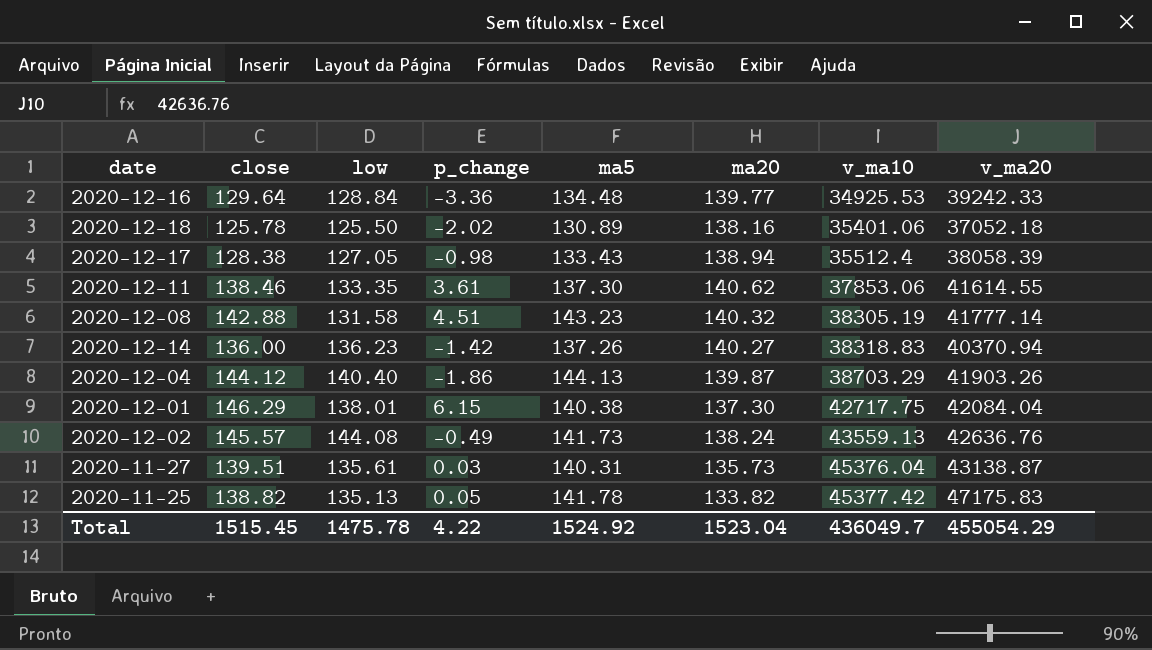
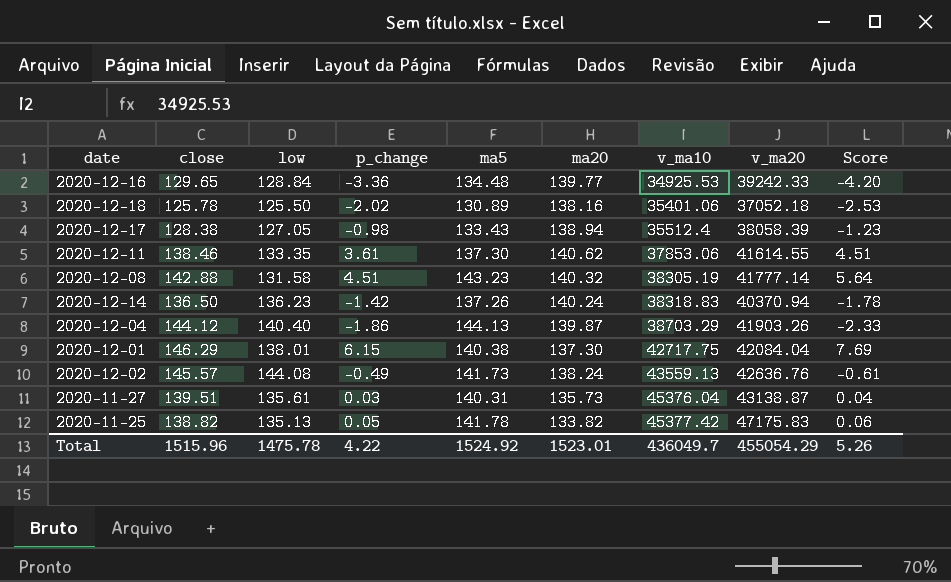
column Score | formula: none -> [p_change] * 1.25
2020-12-16 | close: 129.64 -> 129.65
2020-12-14 | close: 136.00 -> 136.50
2020-12-14 | ma20: 140.27 -> 140.24
Total | close: 1515.45 -> 1515.96
Total | ma20: 1523.04 -> 1523.01

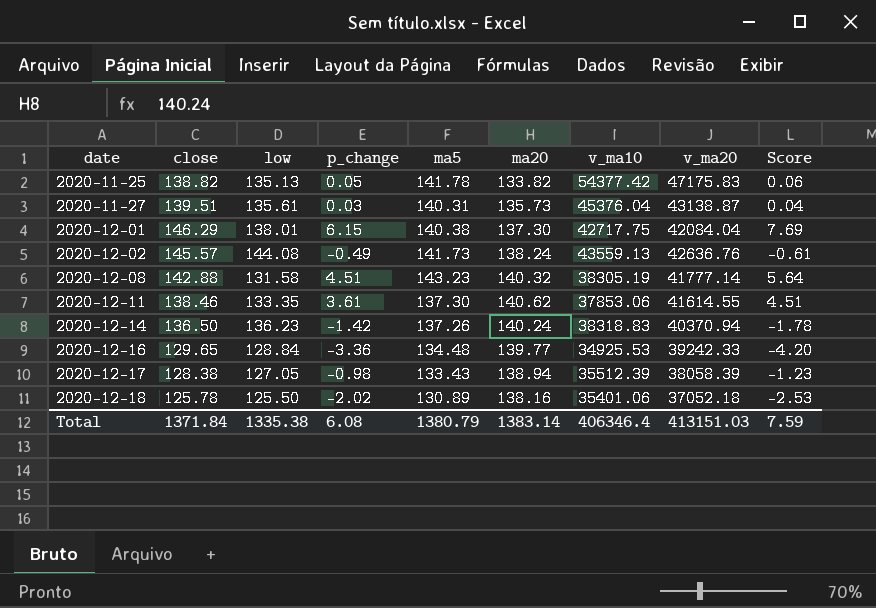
row order: v_ma10 ascending -> date ascending
row 2020-12-04: 144.12 | 140.40 | -1.86 | 144.13 | 139.87 | 38703.29 | 41903.26 | -2.33 -> none
2020-11-25 | v_ma10: 45377.42 -> 54377.42
2020-12-17 | v_ma10: 35512.4 -> 35512.39
Total | close: 1515.96 -> 1371.84
Total | low: 1475.78 -> 1335.38
Total | p_change: 4.22 -> 6.08
Total | ma5: 1524.92 -> 1380.79
Total | ma20: 1523.01 -> 1383.14
Total | v_ma10: 436049.7 -> 406346.4
Total | v_ma20: 455054.29 -> 413151.03
Total | Score: 5.26 -> 7.59

